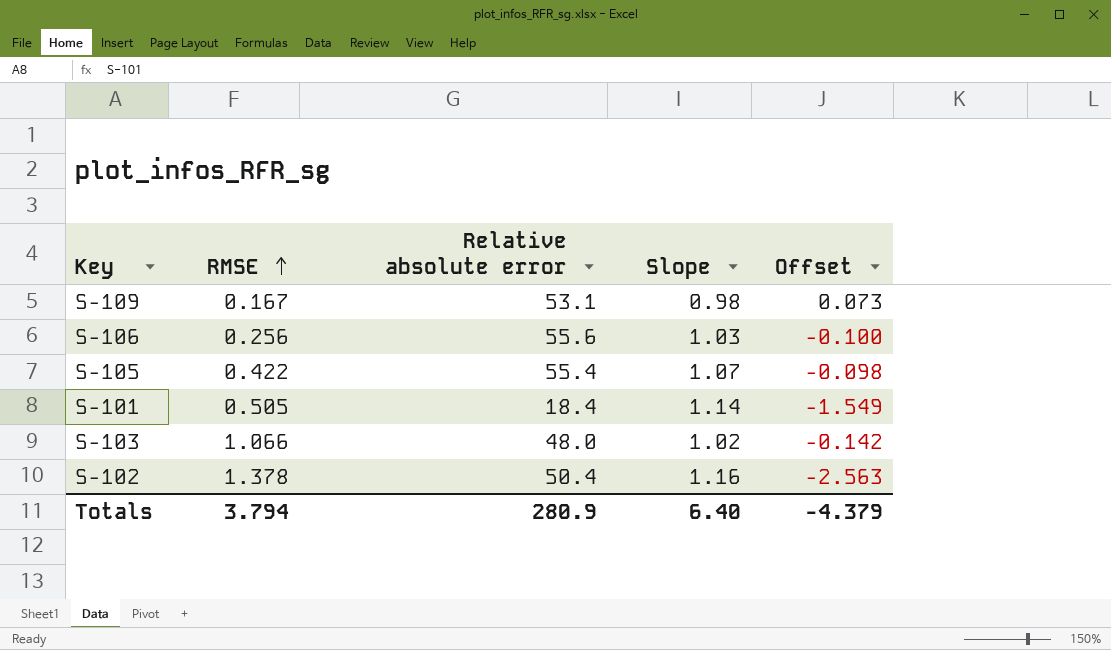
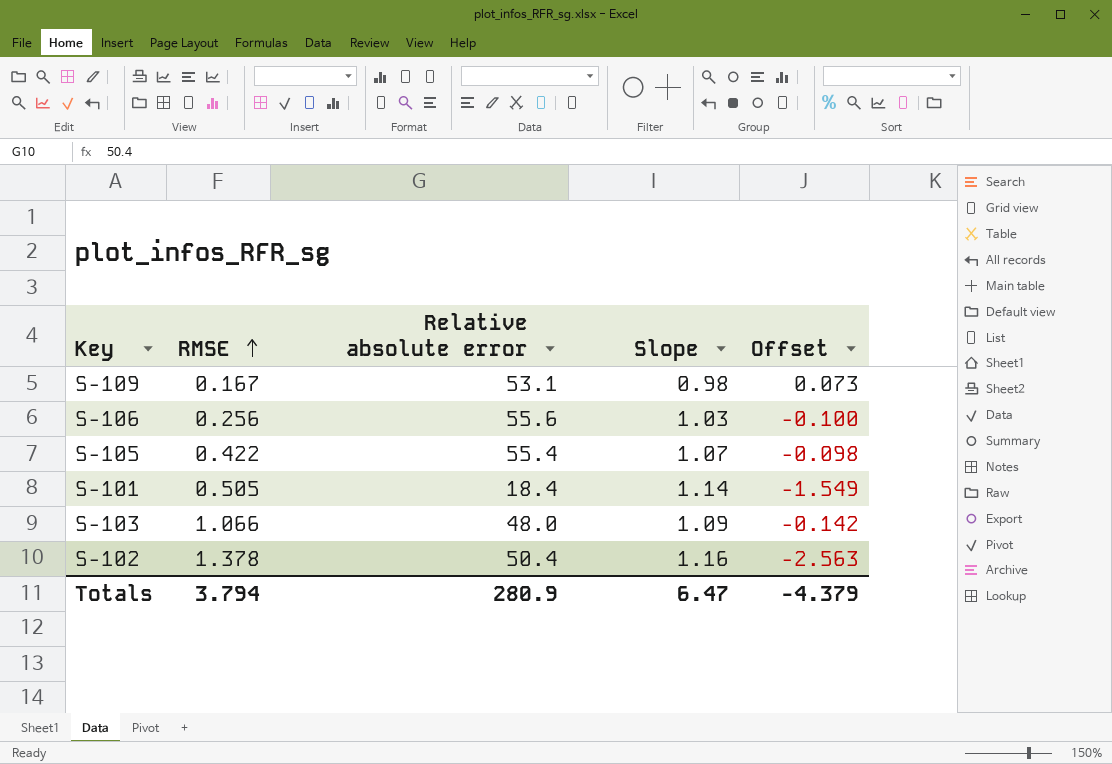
S-103 | Slope: 1.02 -> 1.09
Totals | Slope: 6.40 -> 6.47

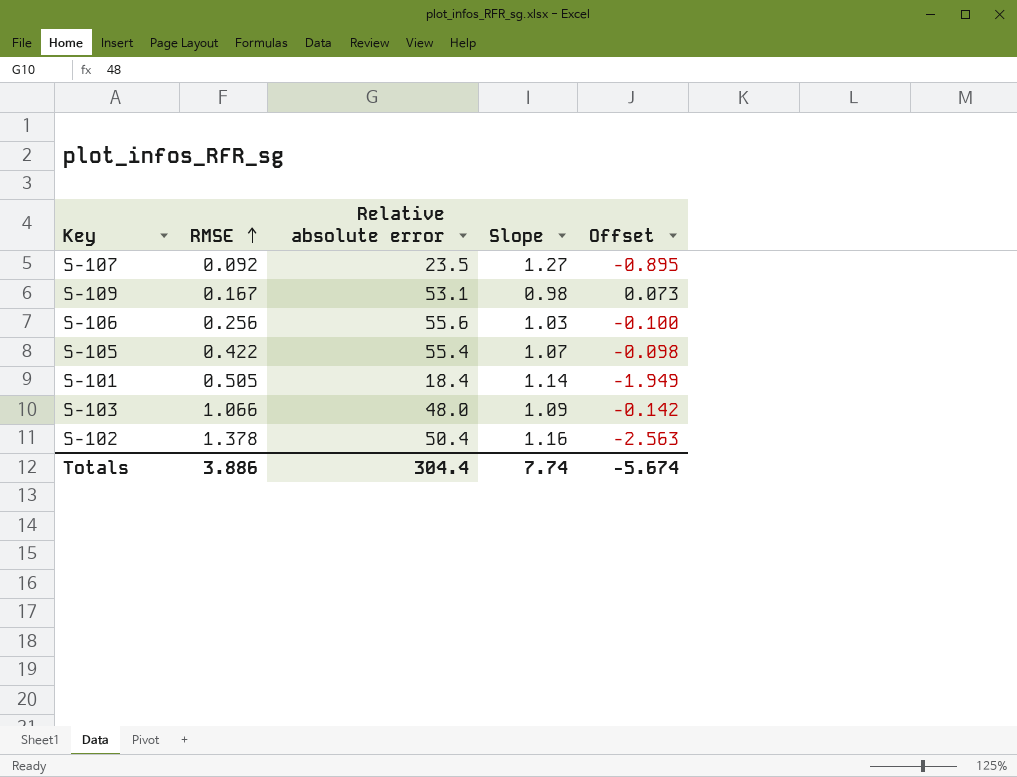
row S-107: none -> 0.092 | 23.5 | 1.27 | -0.895
S-101 | Offset: -1.549 -> -1.949
Totals | RMSE: 3.794 -> 3.886
Totals | Relative absolute error: 280.9 -> 304.4
Totals | Slope: 6.47 -> 7.74
Totals | Offset: -4.379 -> -5.674

